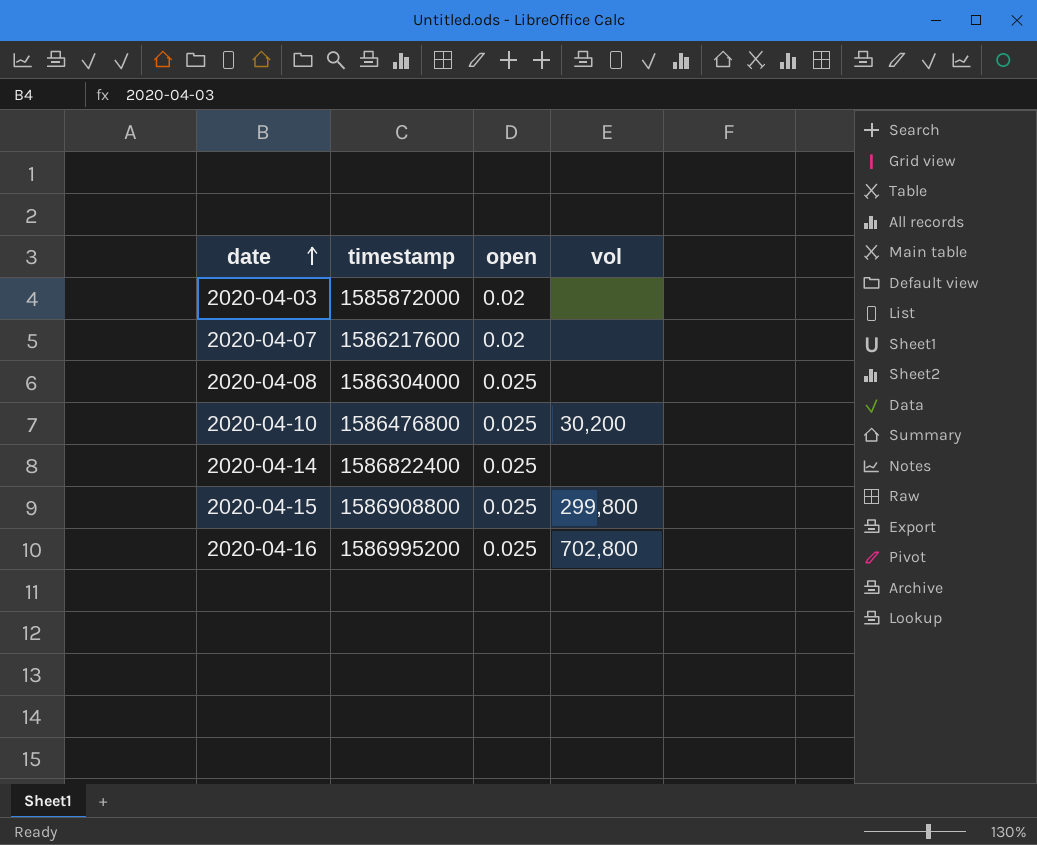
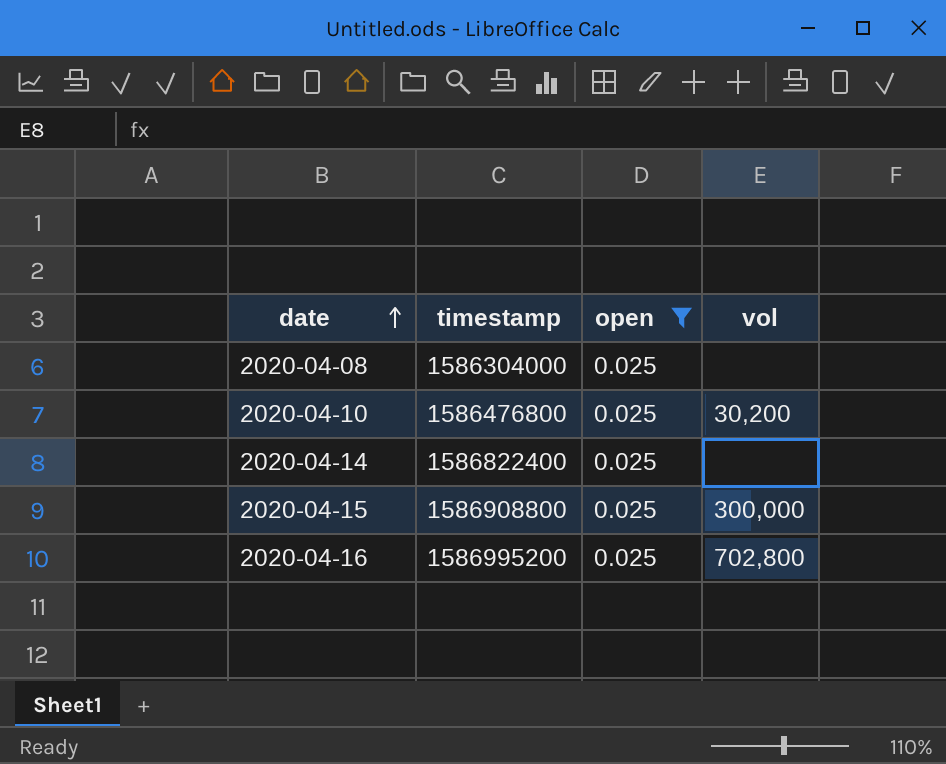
filter: none -> open = 0.025
2020-04-15 | vol: 299,800 -> 300,000

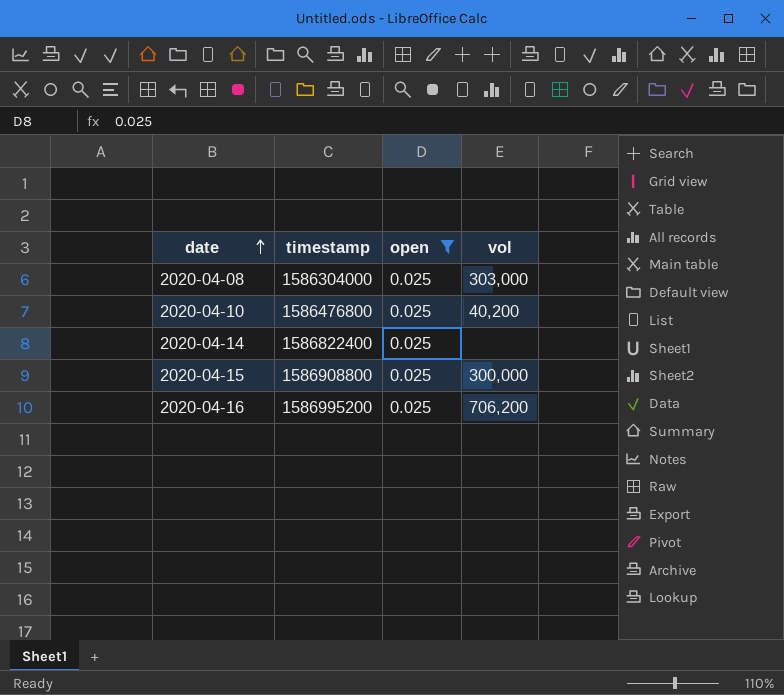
2020-04-08 | vol: none -> 303,000
2020-04-10 | vol: 30,200 -> 40,200
2020-04-16 | vol: 702,800 -> 706,200

